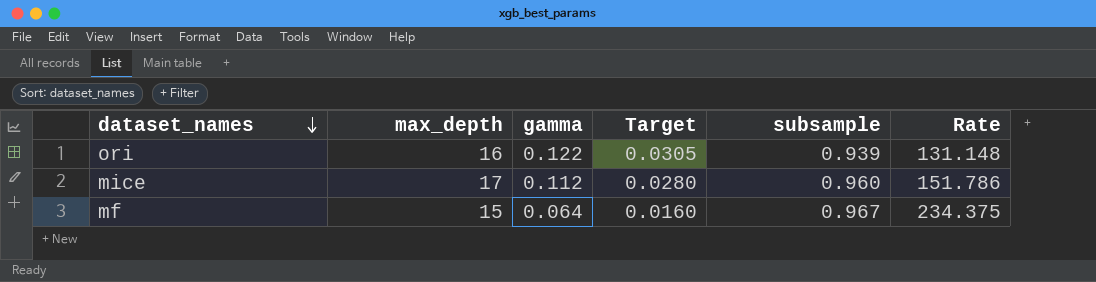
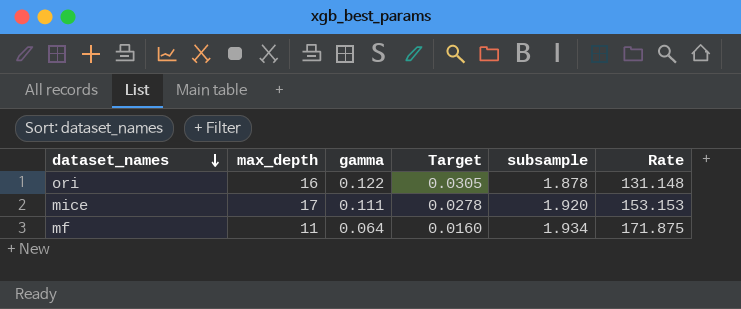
ori | subsample: 0.939 -> 1.878
mice | gamma: 0.112 -> 0.111
mice | Target: 0.0280 -> 0.0278
mice | subsample: 0.960 -> 1.920
mice | Rate: 151.786 -> 153.153
mf | max_depth: 15 -> 11
mf | subsample: 0.967 -> 1.934
mf | Rate: 234.375 -> 171.875

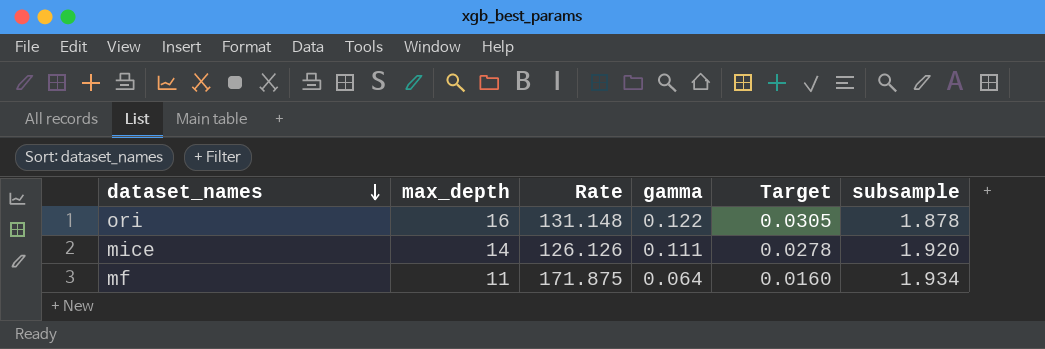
column Rate | position: 6 -> 3
mice | max_depth: 17 -> 14
mice | Rate: 153.153 -> 126.126

